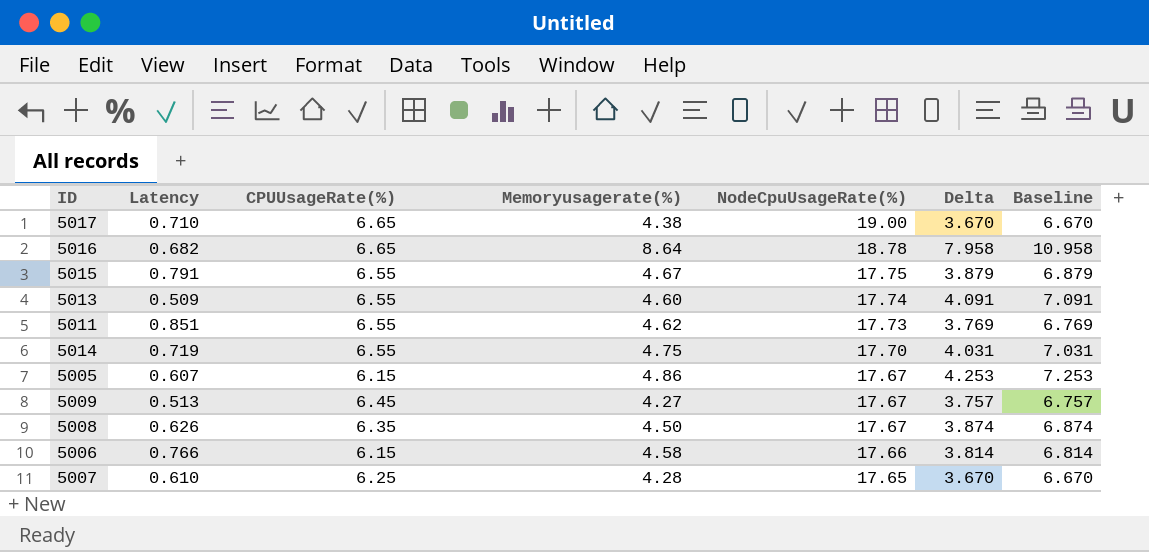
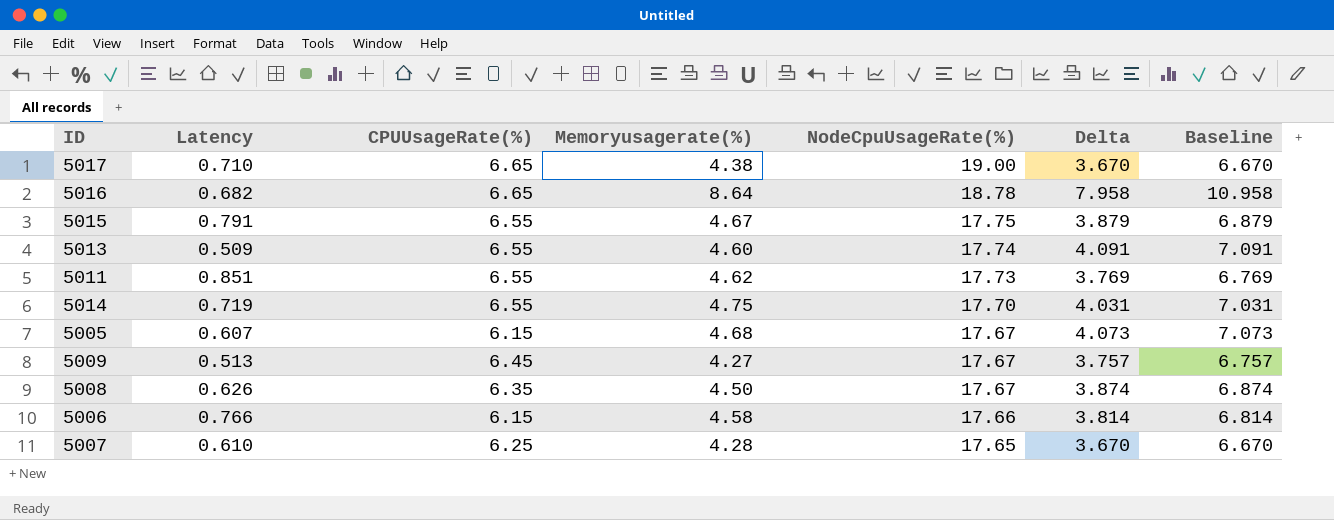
5005 | Memoryusagerate(%): 4.86 -> 4.68
5005 | Delta: 4.253 -> 4.073
5005 | Baseline: 7.253 -> 7.073

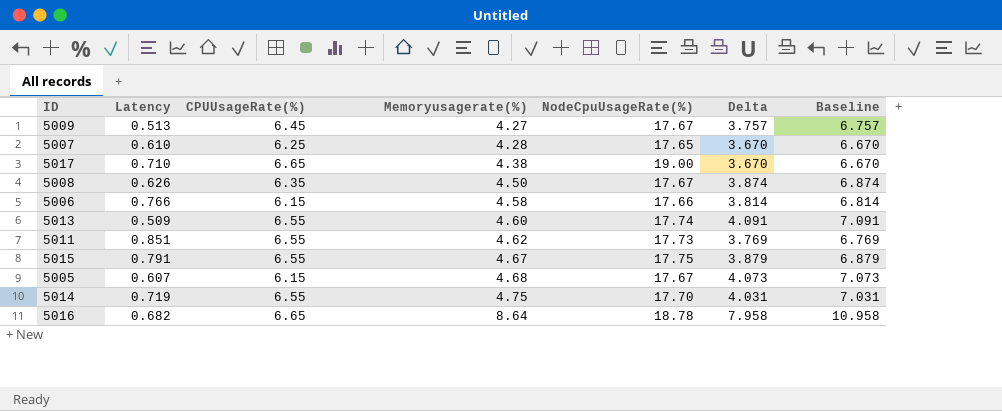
row order: NodeCpuUsageRate(%) descending -> Memoryusagerate(%) ascending

